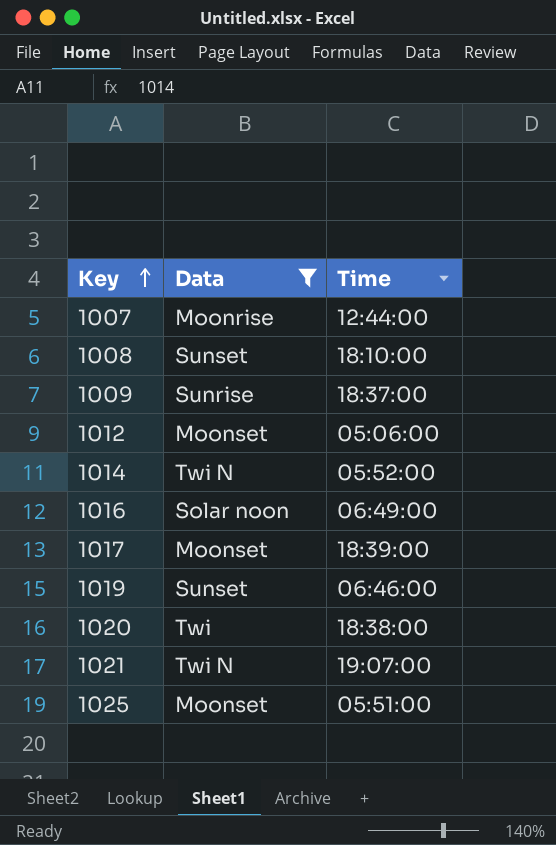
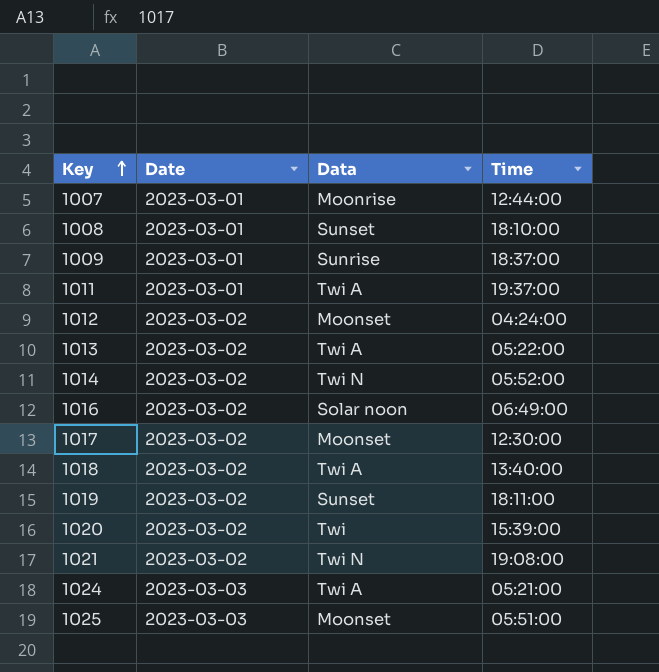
filter: Data != Twi A -> none
column Date | position: none -> 2
1012 | Time: 05:06:00 -> 04:24:00
1017 | Time: 18:39:00 -> 12:30:00
1019 | Time: 06:46:00 -> 18:11:00
1020 | Time: 18:38:00 -> 15:39:00
1021 | Time: 19:07:00 -> 19:08:00

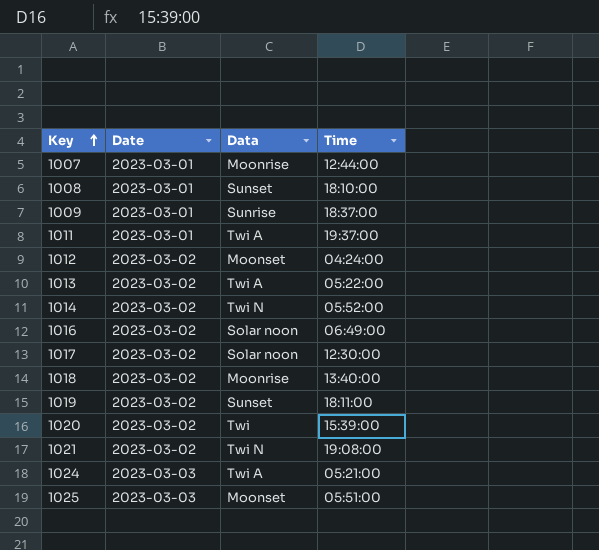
1017 | Data: Moonset -> Solar noon
1018 | Data: Twi A -> Moonrise

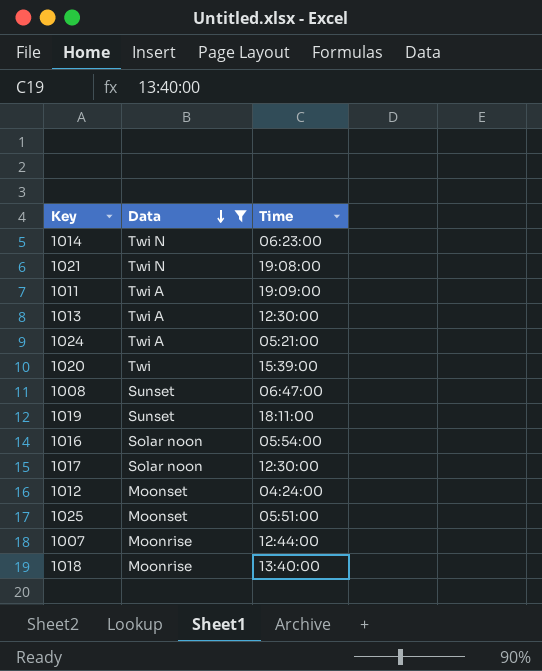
filter: none -> Data != Sunrise
row order: Key ascending -> Data descending
column Date | position: 2 -> none
1014 | Time: 05:52:00 -> 06:23:00
1011 | Time: 19:37:00 -> 19:09:00
1013 | Time: 05:22:00 -> 12:30:00
1008 | Time: 18:10:00 -> 06:47:00
1016 | Time: 06:49:00 -> 05:54:00

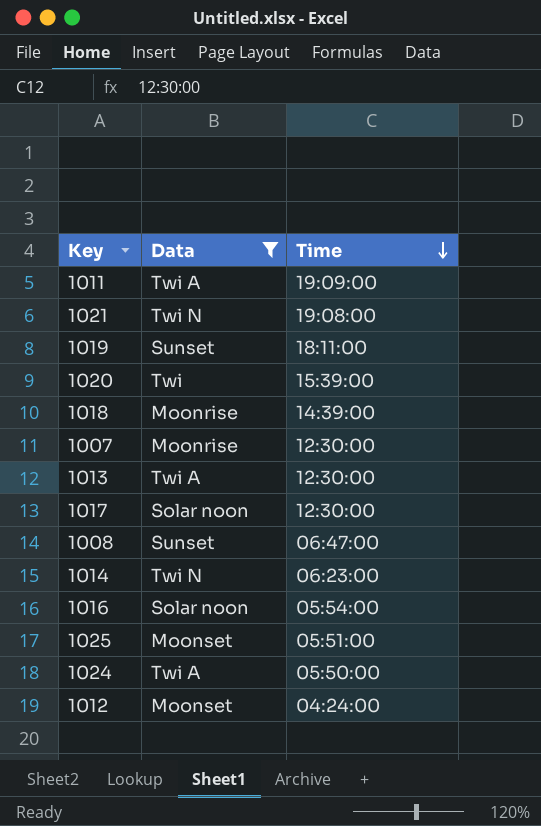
row order: Data descending -> Time descending
1018 | Time: 13:40:00 -> 14:39:00
1007 | Time: 12:44:00 -> 12:30:00
1024 | Time: 05:21:00 -> 05:50:00

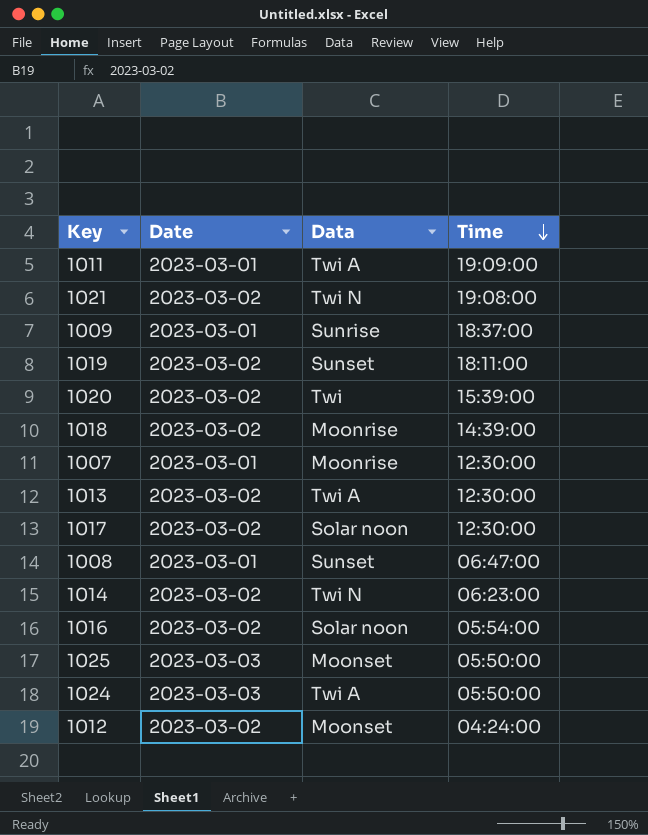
filter: Data != Sunrise -> none
column Date | position: none -> 2
1025 | Time: 05:51:00 -> 05:50:00

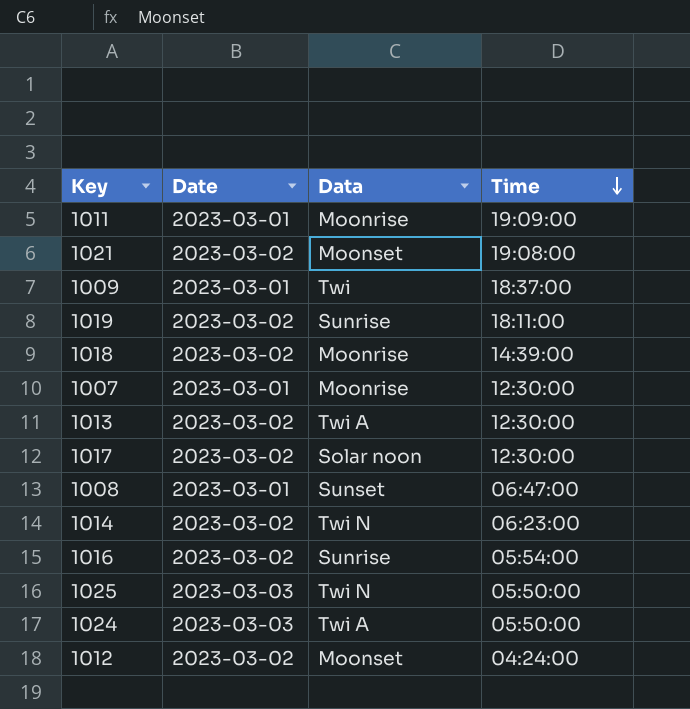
row 1020: 2023-03-02 | Twi | 15:39:00 -> none
1011 | Data: Twi A -> Moonrise
1021 | Data: Twi N -> Moonset
1009 | Data: Sunrise -> Twi
1019 | Data: Sunset -> Sunrise
1016 | Data: Solar noon -> Sunrise
1025 | Data: Moonset -> Twi N

